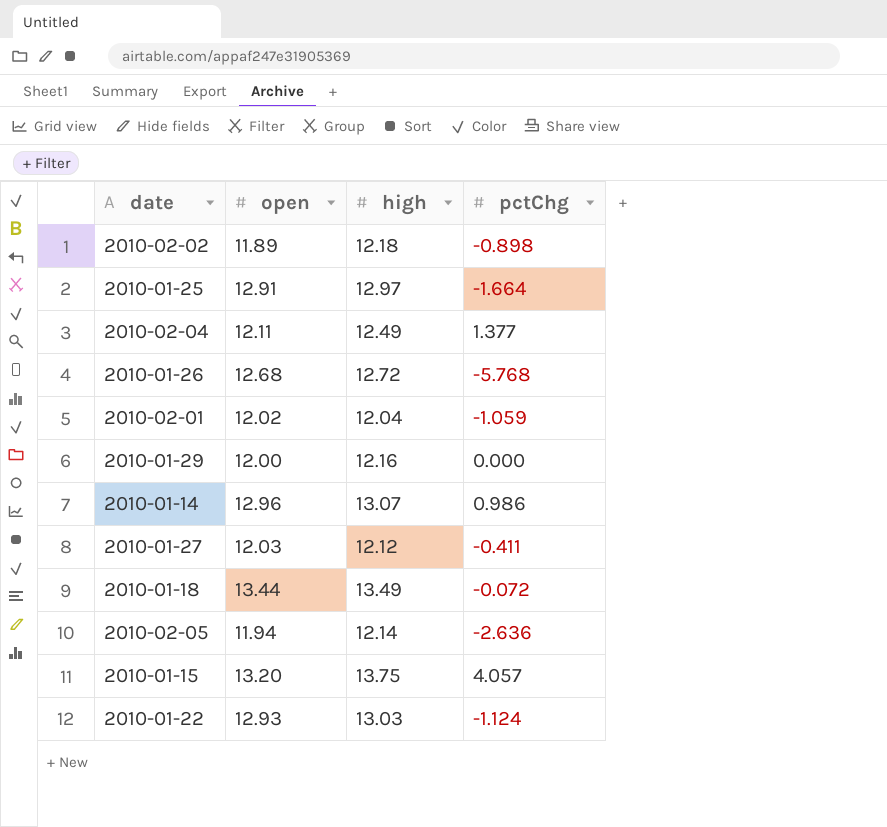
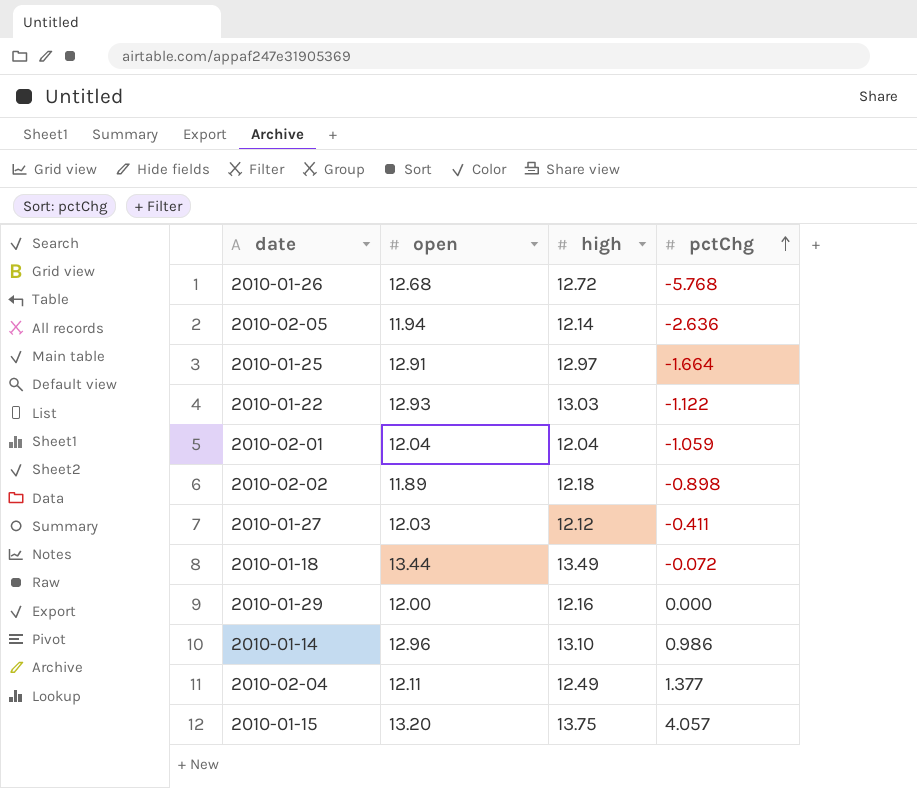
row order: none -> pctChg ascending
2010-01-22 | pctChg: -1.124 -> -1.122
2010-02-01 | open: 12.02 -> 12.04
2010-01-14 | high: 13.07 -> 13.10

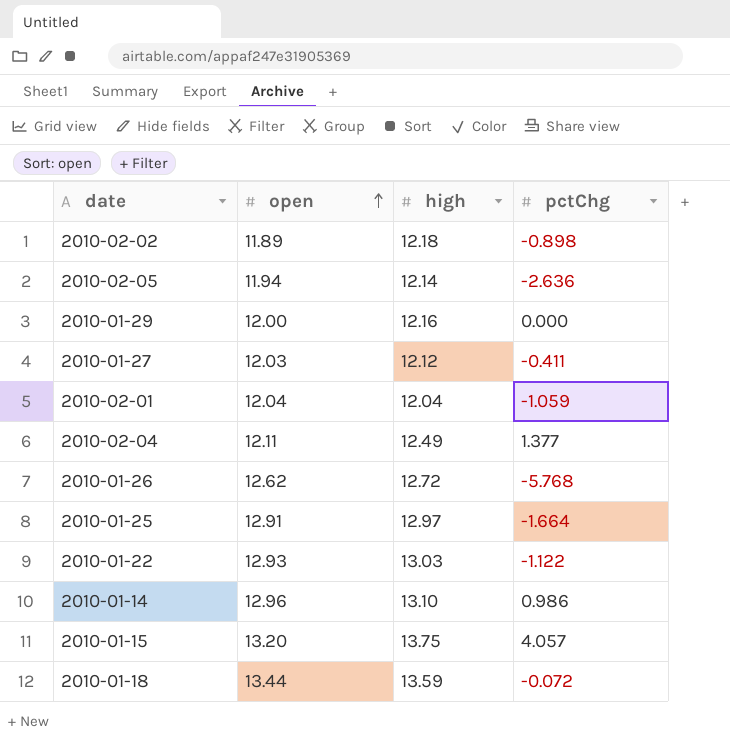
row order: pctChg ascending -> open ascending
2010-01-26 | open: 12.68 -> 12.62
2010-01-18 | high: 13.49 -> 13.59

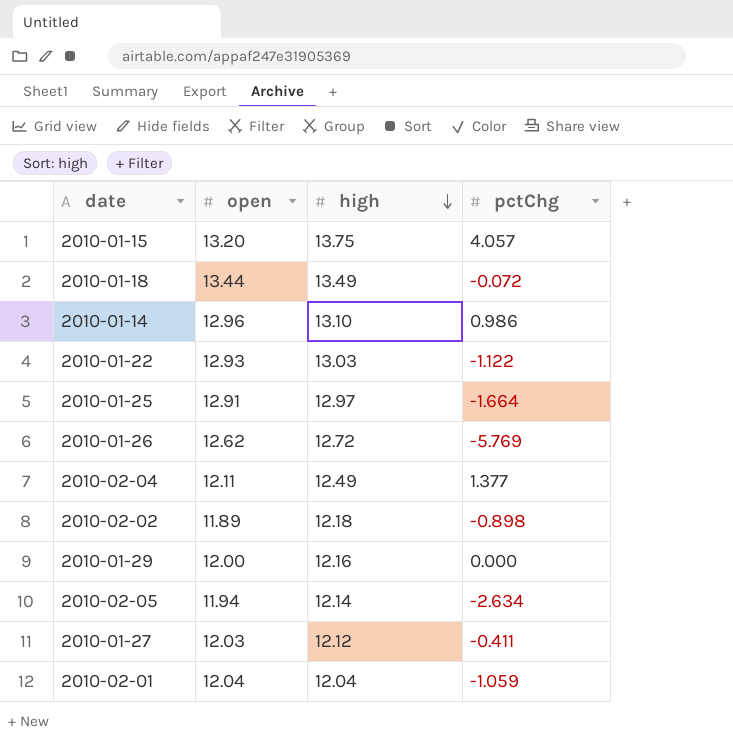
row order: open ascending -> high descending
2010-01-18 | high: 13.59 -> 13.49
2010-01-26 | pctChg: -5.768 -> -5.769
2010-02-05 | pctChg: -2.636 -> -2.634

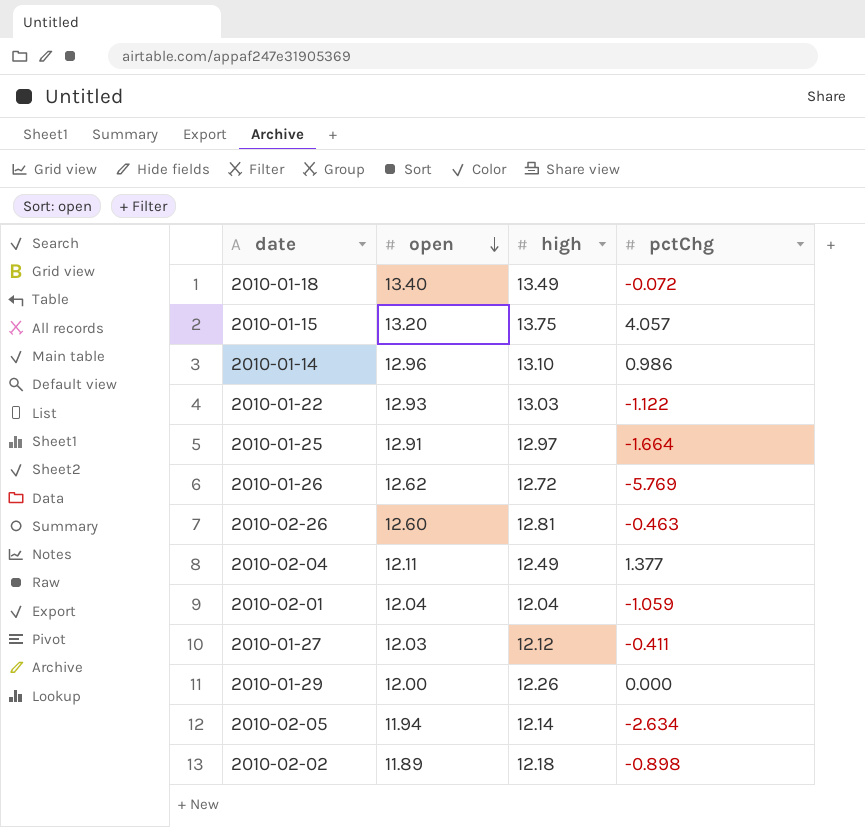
row order: high descending -> open descending
2010-01-18 | open: 13.44 -> 13.40
row 2010-02-26: none -> 12.60 | 12.81 | -0.463
2010-01-29 | high: 12.16 -> 12.26

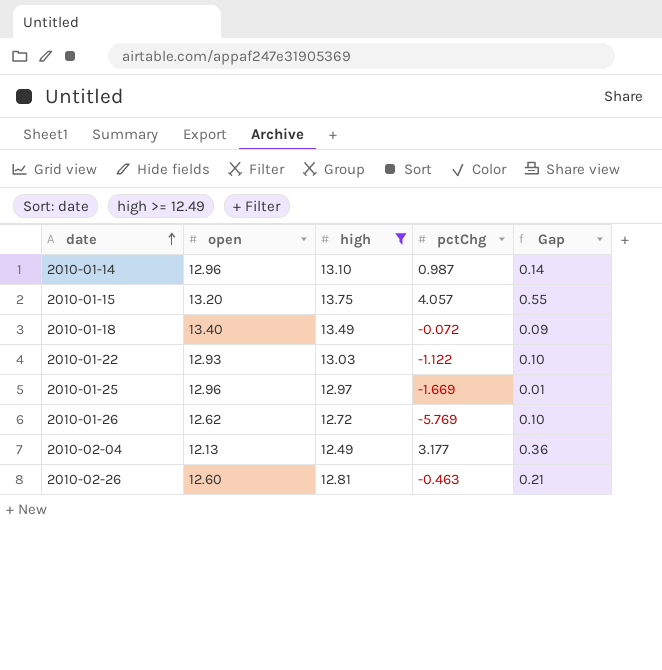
filter: none -> high >= 12.49
row order: open descending -> date ascending
column Gap | formula: none -> [high] - [open]
2010-01-14 | pctChg: 0.986 -> 0.987
2010-01-25 | open: 12.91 -> 12.96
2010-01-25 | pctChg: -1.664 -> -1.669
2010-02-04 | open: 12.11 -> 12.13
2010-02-04 | pctChg: 1.377 -> 3.177

